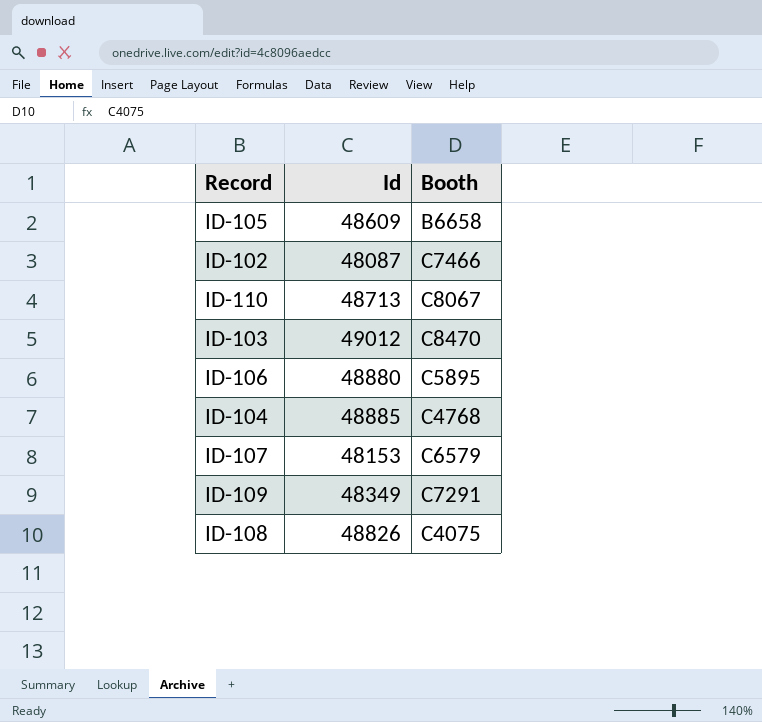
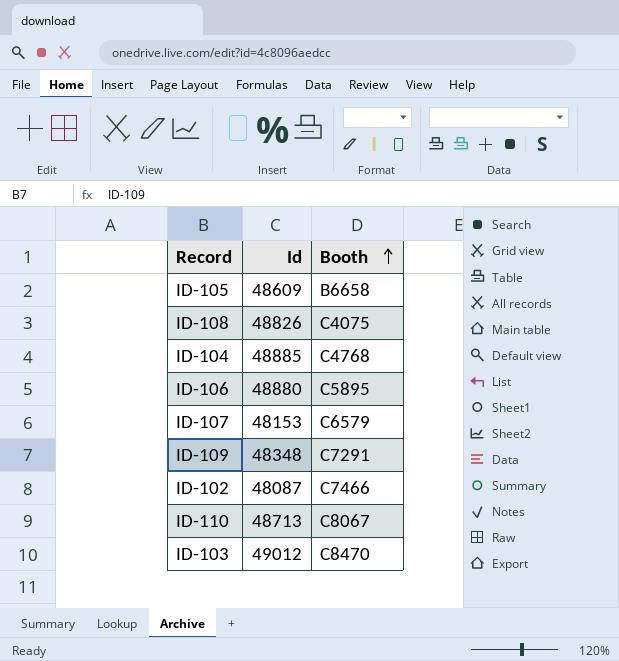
row order: none -> Booth ascending
ID-109 | Id: 48349 -> 48348

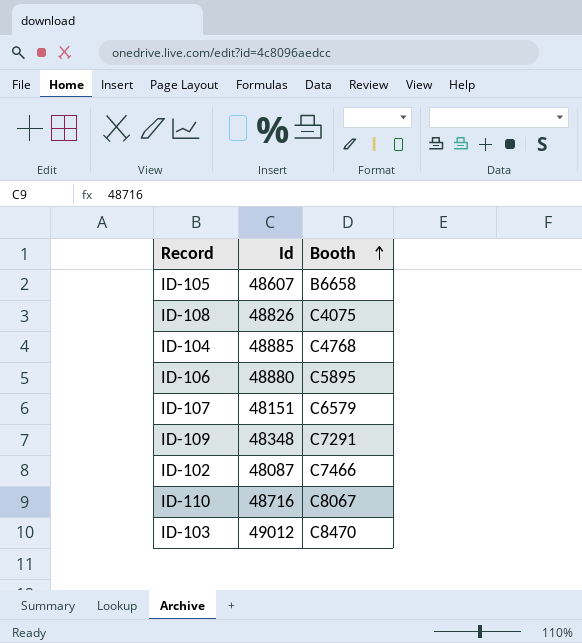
ID-105 | Id: 48609 -> 48607
ID-107 | Id: 48153 -> 48151
ID-110 | Id: 48713 -> 48716

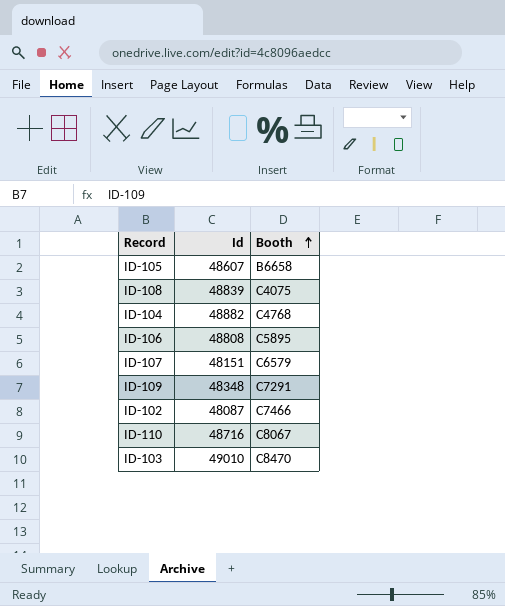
ID-108 | Id: 48826 -> 48839
ID-104 | Id: 48885 -> 48882
ID-106 | Id: 48880 -> 48808
ID-103 | Id: 49012 -> 49010

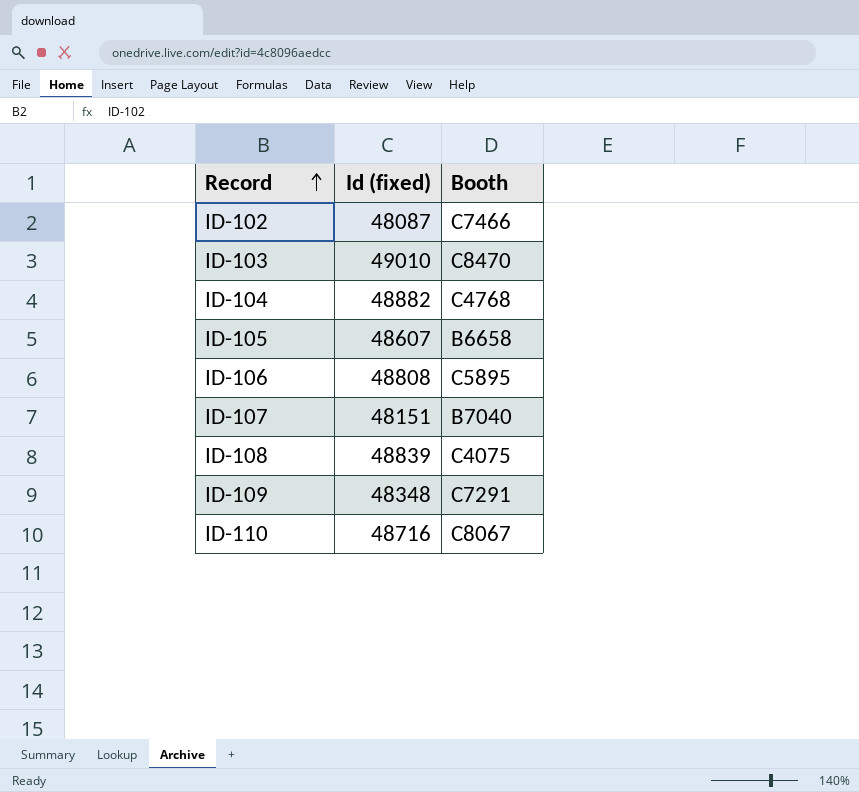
row order: Booth ascending -> Record ascending
column name: Id -> Id (fixed)
ID-107 | Booth: C6579 -> B7040

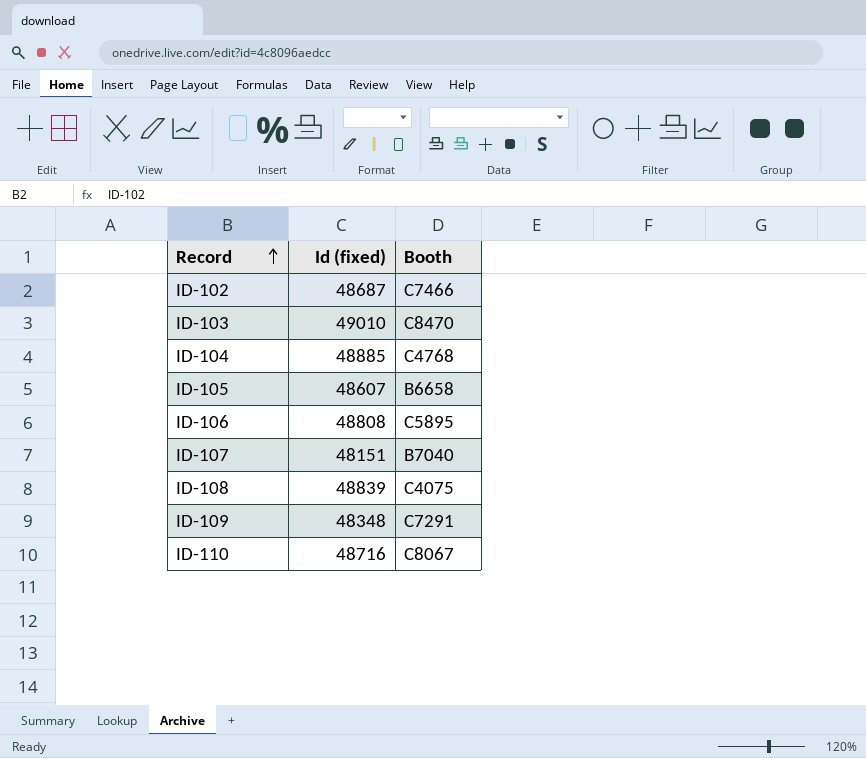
ID-102 | Id (fixed): 48087 -> 48687
ID-104 | Id (fixed): 48882 -> 48885

